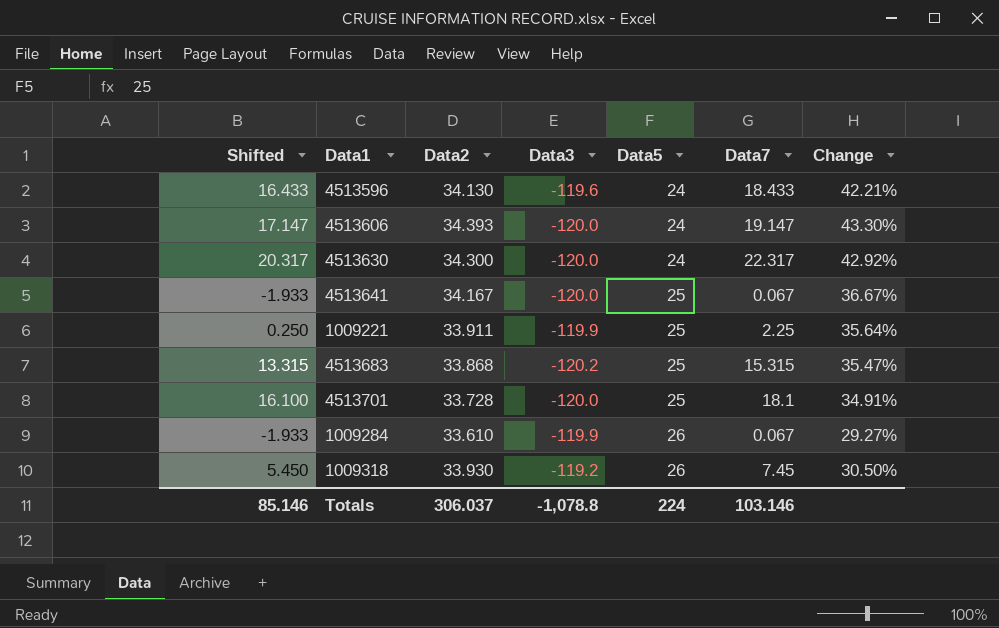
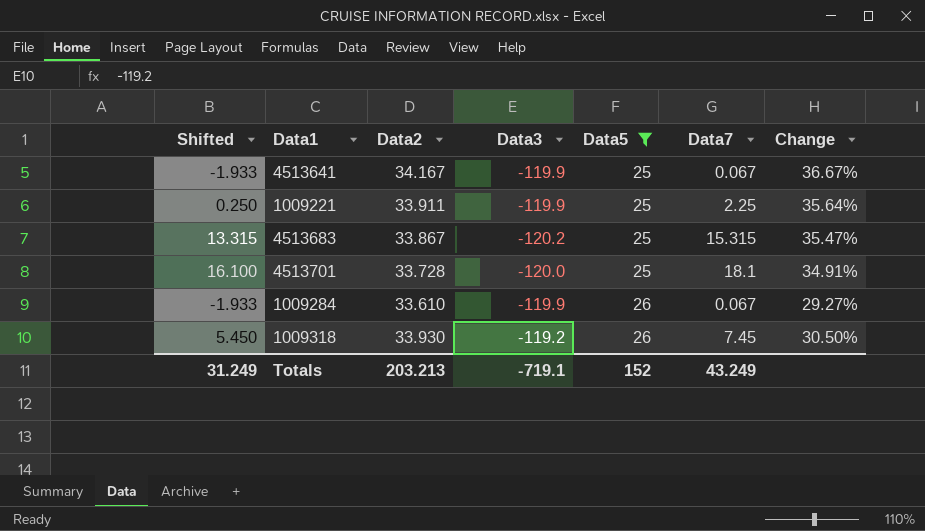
filter: none -> Data5 != 24
4513641 | Data3: -120.0 -> -119.9
4513683 | Data2: 33.868 -> 33.867
Totals | Shifted: 85.146 -> 31.249
Totals | Data2: 306.037 -> 203.213
Totals | Data3: -1,078.8 -> -719.1
Totals | Data5: 224 -> 152
Totals | Data7: 103.146 -> 43.249

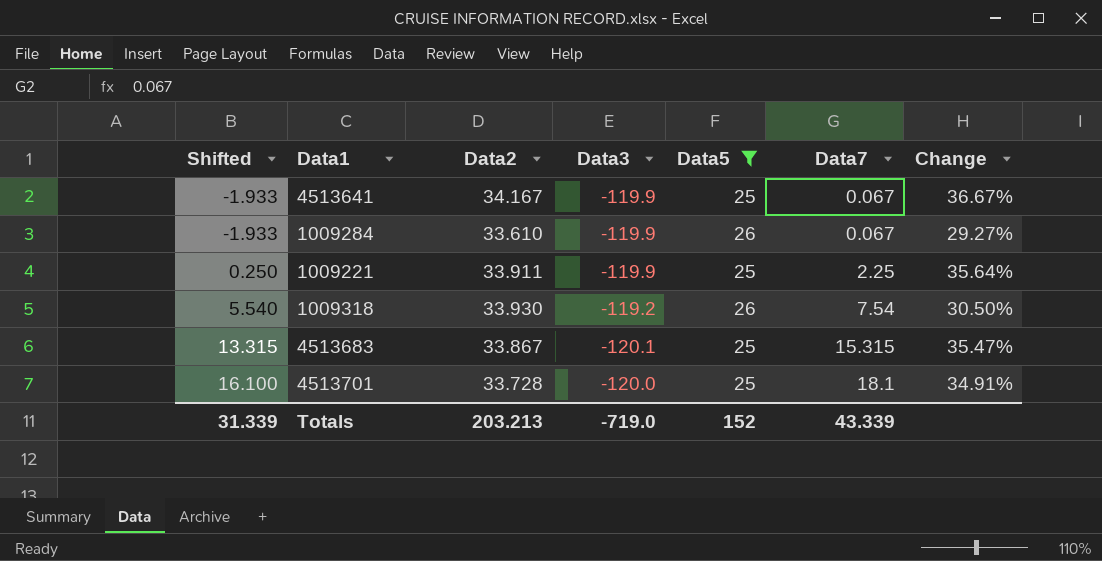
row order: Data5 ascending -> Shifted ascending
1009318 | Shifted: 5.450 -> 5.540
1009318 | Data7: 7.45 -> 7.54
4513683 | Data3: -120.2 -> -120.1
Totals | Shifted: 31.249 -> 31.339
Totals | Data3: -719.1 -> -719.0
Totals | Data7: 43.249 -> 43.339

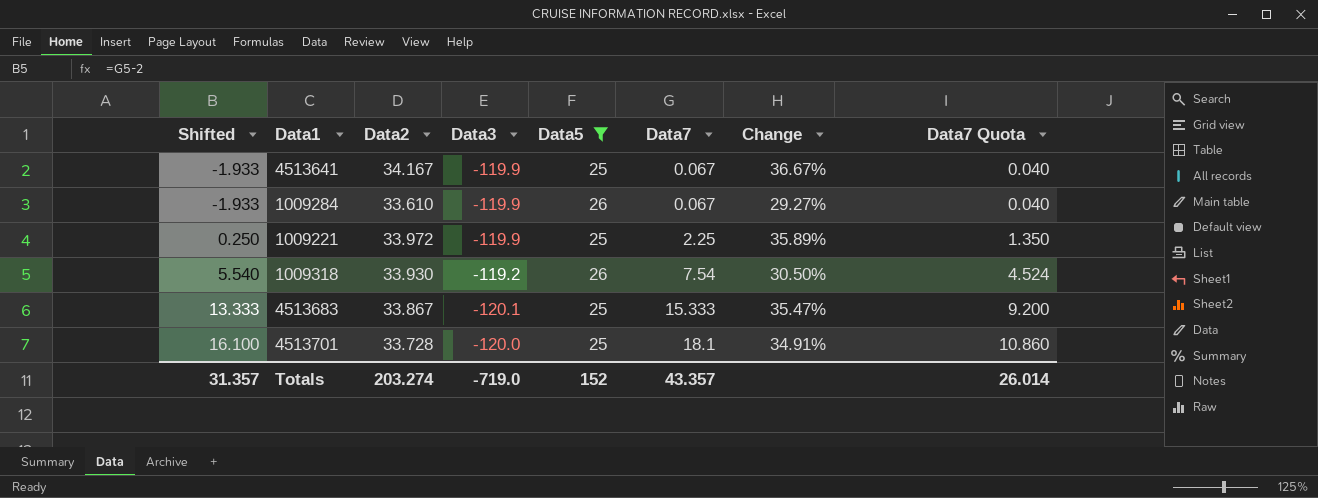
column Data7 Quota | formula: none -> [Data7] * 0.6
1009221 | Data2: 33.911 -> 33.972
1009221 | Change: 35.64% -> 35.89%
4513683 | Shifted: 13.315 -> 13.333
4513683 | Data7: 15.315 -> 15.333
Totals | Shifted: 31.339 -> 31.357
Totals | Data2: 203.213 -> 203.274
Totals | Data7: 43.339 -> 43.357

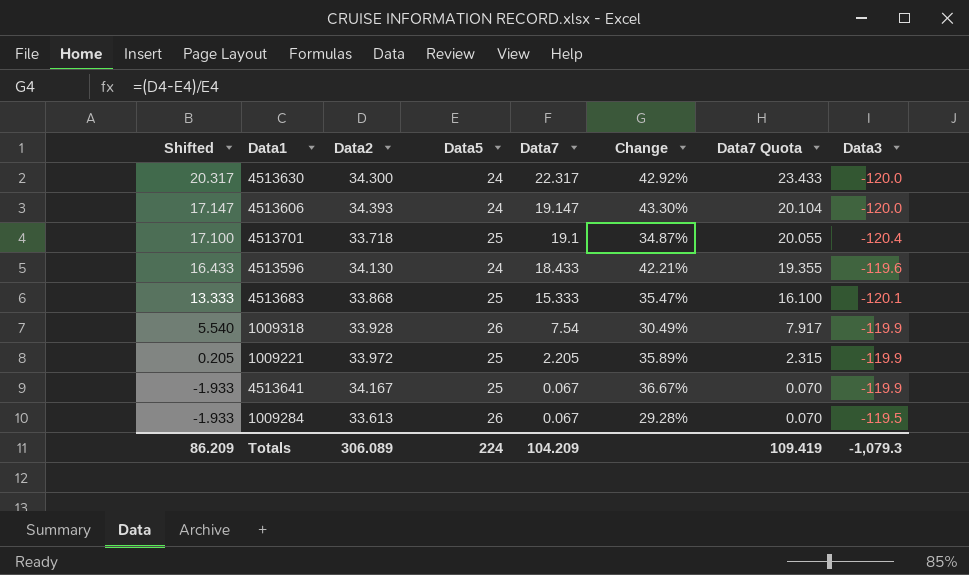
filter: Data5 != 24 -> none
row order: Shifted ascending -> Shifted descending
column Data7 Quota | formula: [Data7] * 0.6 -> [Data7] * 1.05
column Data3 | position: 4 -> 8
4513701 | Shifted: 16.100 -> 17.100
4513701 | Data2: 33.728 -> 33.718
4513701 | Data7: 18.1 -> 19.1
4513701 | Change: 34.91% -> 34.87%
4513701 | Data3: -120.0 -> -120.4
4513683 | Data2: 33.867 -> 33.868
1009318 | Data2: 33.930 -> 33.928
1009318 | Change: 30.50% -> 30.49%
1009318 | Data3: -119.2 -> -119.9
1009221 | Shifted: 0.250 -> 0.205
1009221 | Data7: 2.25 -> 2.205
1009284 | Data2: 33.610 -> 33.613
1009284 | Change: 29.27% -> 29.28%
1009284 | Data3: -119.9 -> -119.5
Totals | Shifted: 31.357 -> 86.209
Totals | Data2: 203.274 -> 306.089
Totals | Data5: 152 -> 224
Totals | Data7: 43.357 -> 104.209
Totals | Data7 Quota: 26.014 -> 109.419
Totals | Data3: -719.0 -> -1,079.3

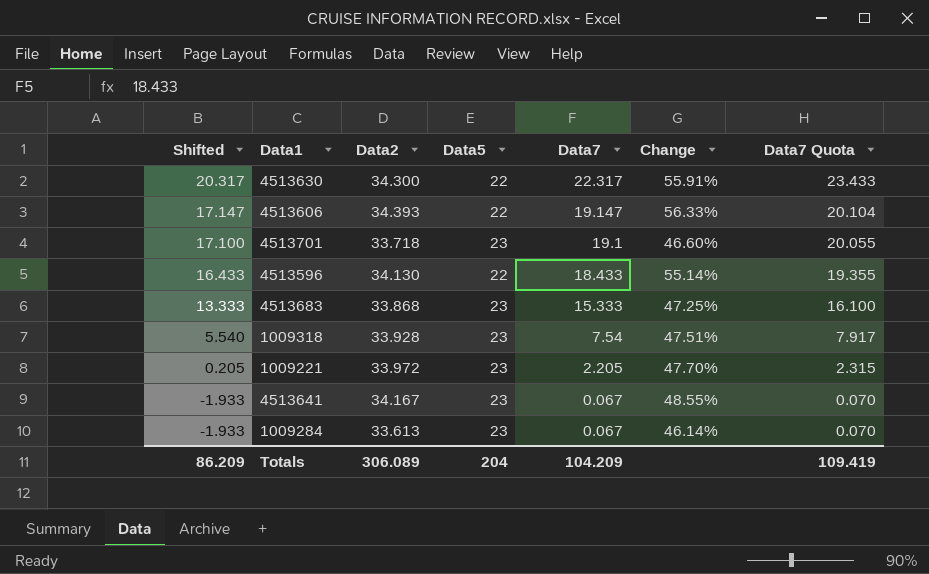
column Data3 | position: 8 -> none
4513630 | Data5: 24 -> 22
4513630 | Change: 42.92% -> 55.91%
4513606 | Data5: 24 -> 22
4513606 | Change: 43.30% -> 56.33%
4513701 | Data5: 25 -> 23
4513701 | Change: 34.87% -> 46.60%
4513596 | Data5: 24 -> 22
4513596 | Change: 42.21% -> 55.14%
4513683 | Data5: 25 -> 23
4513683 | Change: 35.47% -> 47.25%
1009318 | Data5: 26 -> 23
1009318 | Change: 30.49% -> 47.51%
1009221 | Data5: 25 -> 23
1009221 | Change: 35.89% -> 47.70%
4513641 | Data5: 25 -> 23
4513641 | Change: 36.67% -> 48.55%
1009284 | Data5: 26 -> 23
1009284 | Change: 29.28% -> 46.14%
Totals | Data5: 224 -> 204

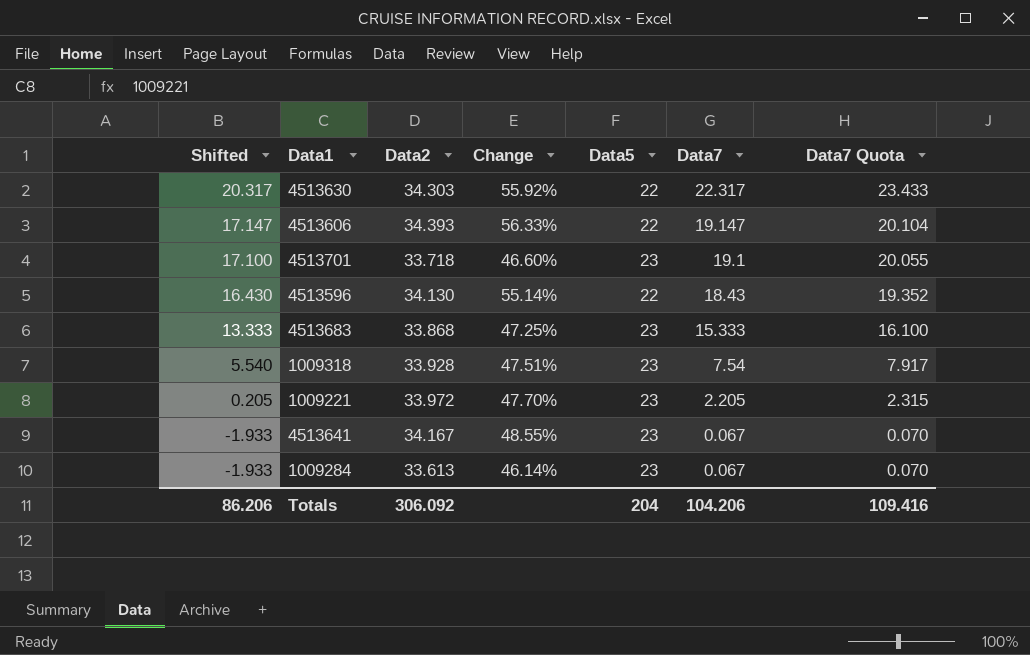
column Change | position: 6 -> 4
4513630 | Data2: 34.300 -> 34.303
4513630 | Change: 55.91% -> 55.92%
4513596 | Shifted: 16.433 -> 16.430
4513596 | Data7: 18.433 -> 18.43
4513596 | Data7 Quota: 19.355 -> 19.352
Totals | Shifted: 86.209 -> 86.206
Totals | Data2: 306.089 -> 306.092
Totals | Data7: 104.209 -> 104.206
Totals | Data7 Quota: 109.419 -> 109.416

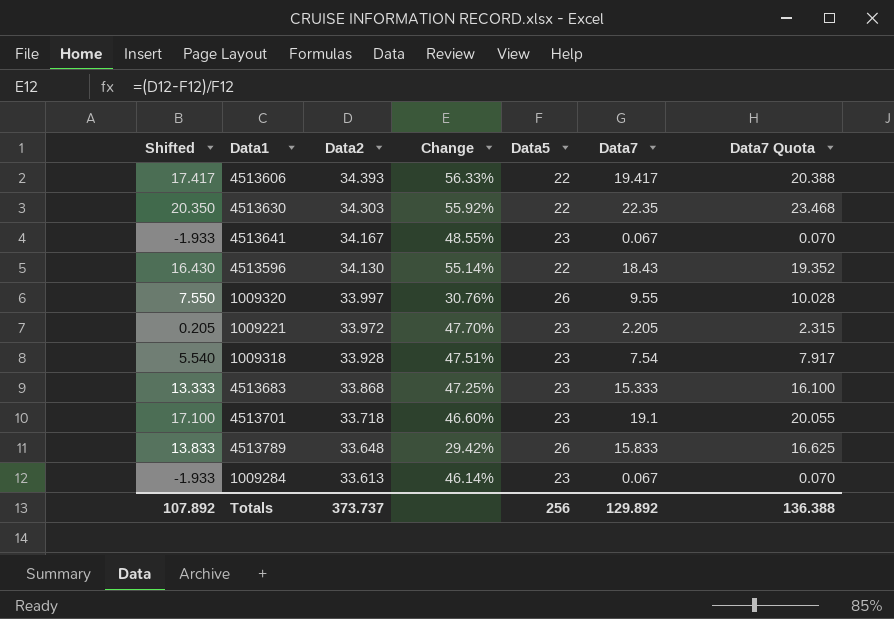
row order: Shifted descending -> Data2 descending
4513606 | Shifted: 17.147 -> 17.417
4513606 | Data7: 19.147 -> 19.417
4513606 | Data7 Quota: 20.104 -> 20.388
4513630 | Shifted: 20.317 -> 20.350
4513630 | Data7: 22.317 -> 22.35
4513630 | Data7 Quota: 23.433 -> 23.468
row 1009320: none -> 7.550 | 33.997 | 30.76% | 26 | 9.55 | 10.028
row 4513789: none -> 13.833 | 33.648 | 29.42% | 26 | 15.833 | 16.625
Totals | Shifted: 86.206 -> 107.892
Totals | Data2: 306.092 -> 373.737
Totals | Data5: 204 -> 256
Totals | Data7: 104.206 -> 129.892
Totals | Data7 Quota: 109.416 -> 136.388

